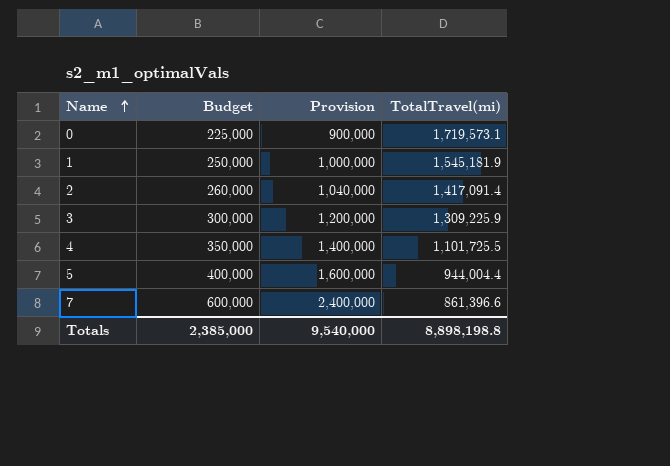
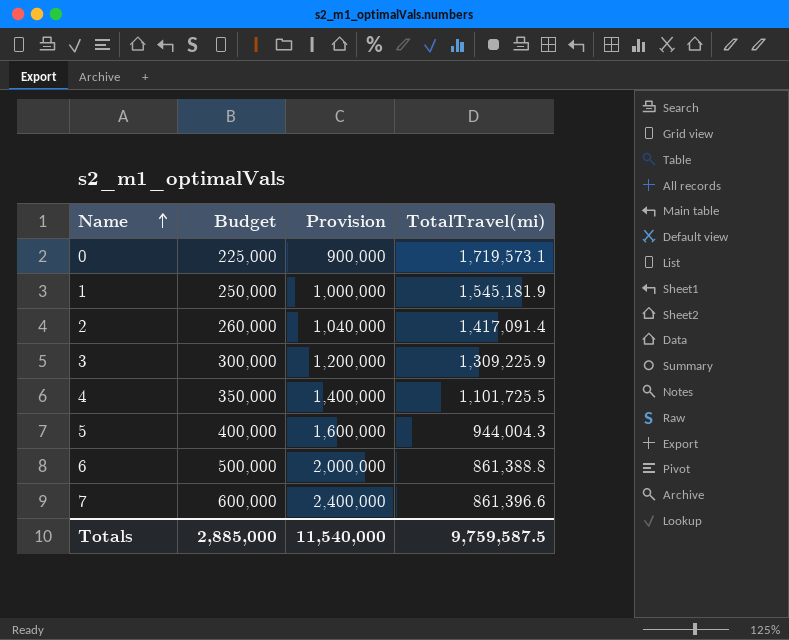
5 | TotalTravel(mi): 944,004.4 -> 944,004.3
row 6: none -> 500,000 | 2,000,000 | 861,388.8
Totals | Budget: 2,385,000 -> 2,885,000
Totals | Provision: 9,540,000 -> 11,540,000
Totals | TotalTravel(mi): 8,898,198.8 -> 9,759,587.5

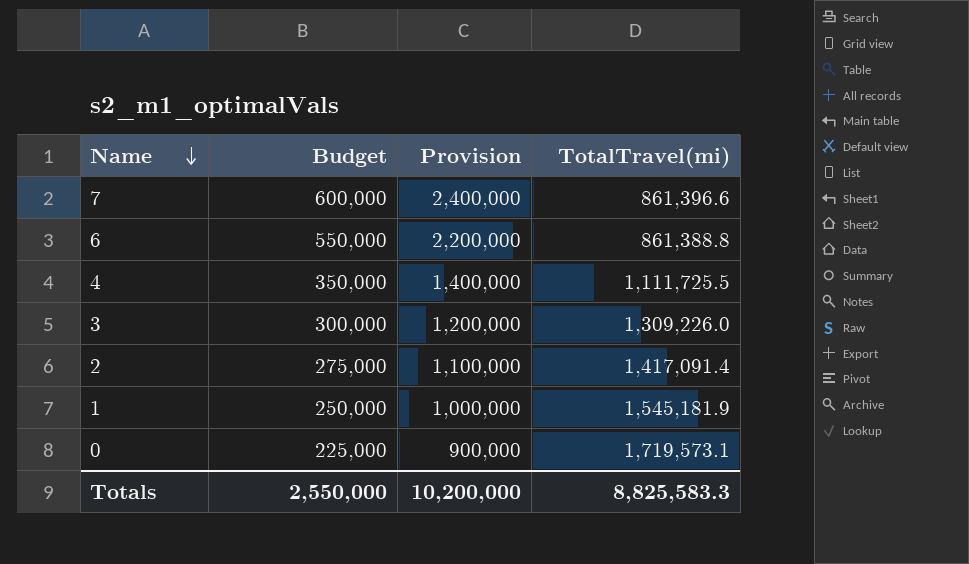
row order: Name ascending -> Name descending
row 5: 400,000 | 1,600,000 | 944,004.3 -> none
6 | Budget: 500,000 -> 550,000
6 | Provision: 2,000,000 -> 2,200,000
4 | TotalTravel(mi): 1,101,725.5 -> 1,111,725.5
3 | TotalTravel(mi): 1,309,225.9 -> 1,309,226.0
2 | Budget: 260,000 -> 275,000
2 | Provision: 1,040,000 -> 1,100,000
Totals | Budget: 2,885,000 -> 2,550,000
Totals | Provision: 11,540,000 -> 10,200,000
Totals | TotalTravel(mi): 9,759,587.5 -> 8,825,583.3

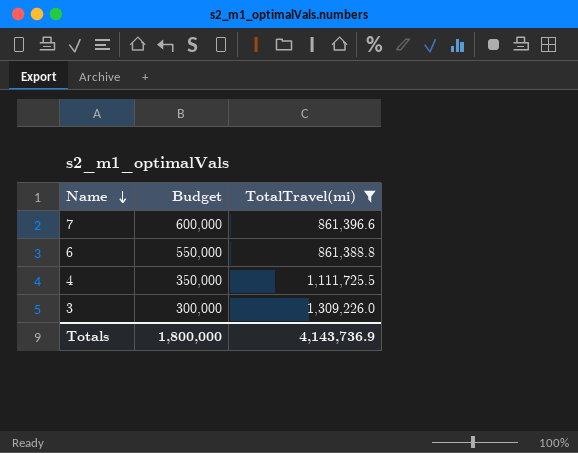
filter: none -> TotalTravel(mi) <= 1,309,226.0
column Provision | formula: [Budget] * 4 -> none
Totals | Budget: 2,550,000 -> 1,800,000
Totals | TotalTravel(mi): 8,825,583.3 -> 4,143,736.9

